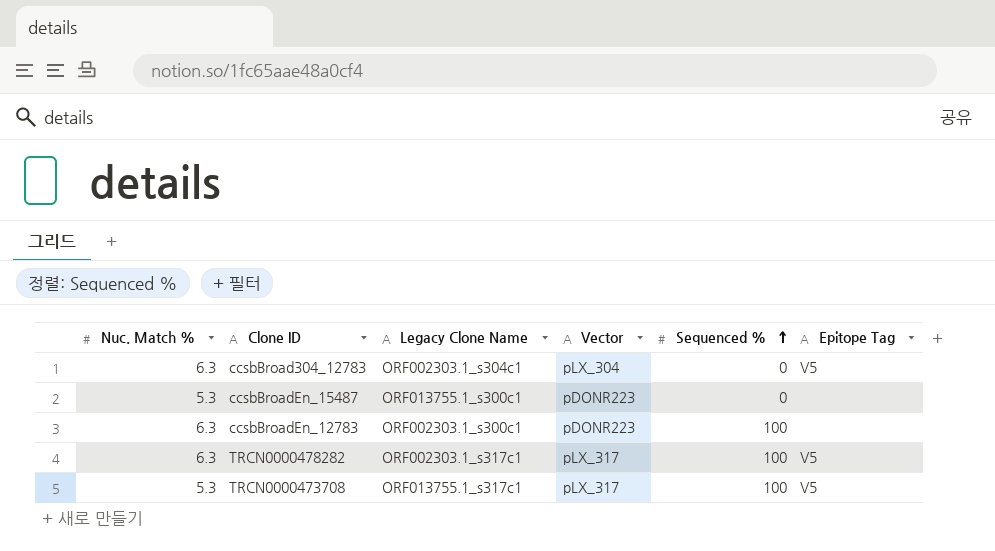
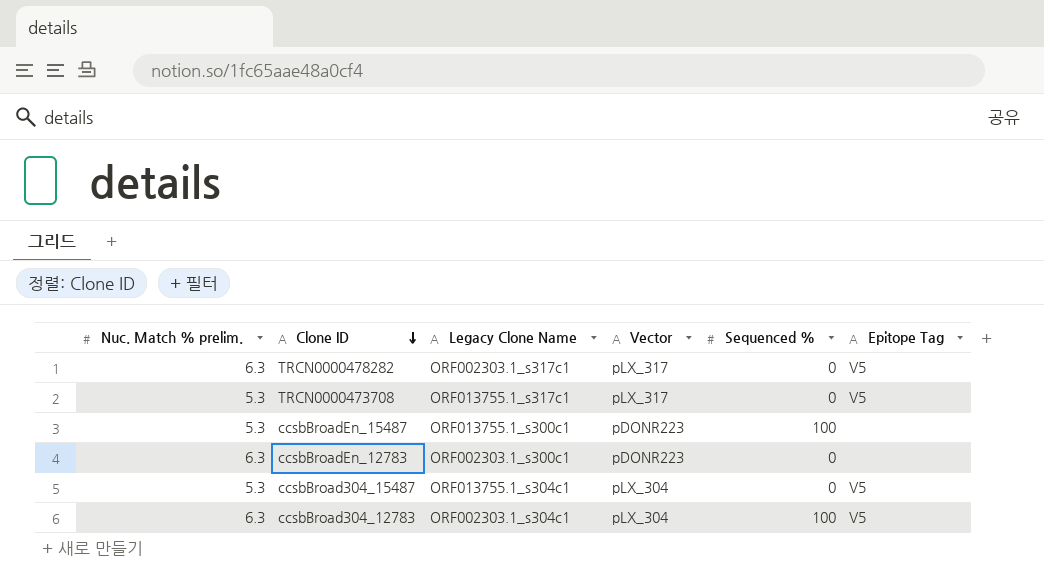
row order: Sequenced % ascending -> Clone ID descending
column name: Nuc. Match % -> Nuc. Match % prelim.
TRCN0000478282 | Sequenced %: 100 -> 0
TRCN0000473708 | Sequenced %: 100 -> 0
ccsbBroadEn_15487 | Sequenced %: 0 -> 100
ccsbBroadEn_12783 | Sequenced %: 100 -> 0
row ccsbBroad304_15487: none -> 5.3 | ORF013755.1_s304c1 | pLX_304 | 0 | V5
ccsbBroad304_12783 | Sequenced %: 0 -> 100

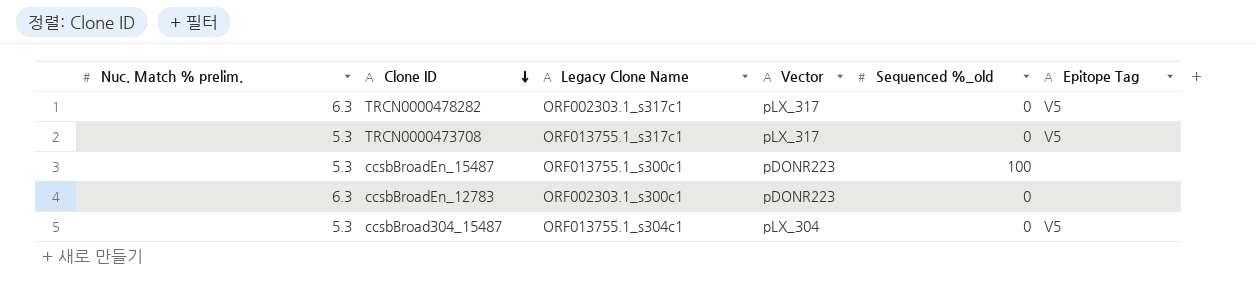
column name: Sequenced % -> Sequenced %_old
row ccsbBroad304_12783: 6.3 | ORF002303.1_s304c1 | pLX_304 | 100 | V5 -> none

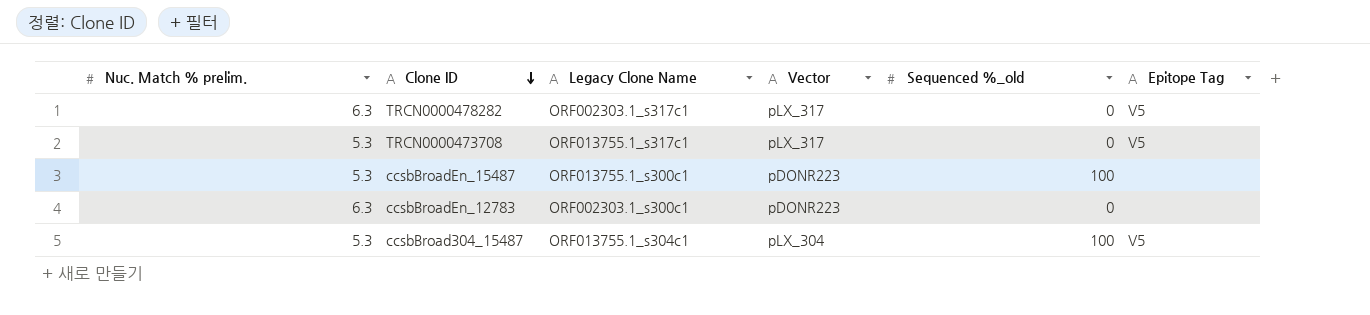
ccsbBroad304_15487 | Sequenced %_old: 0 -> 100

